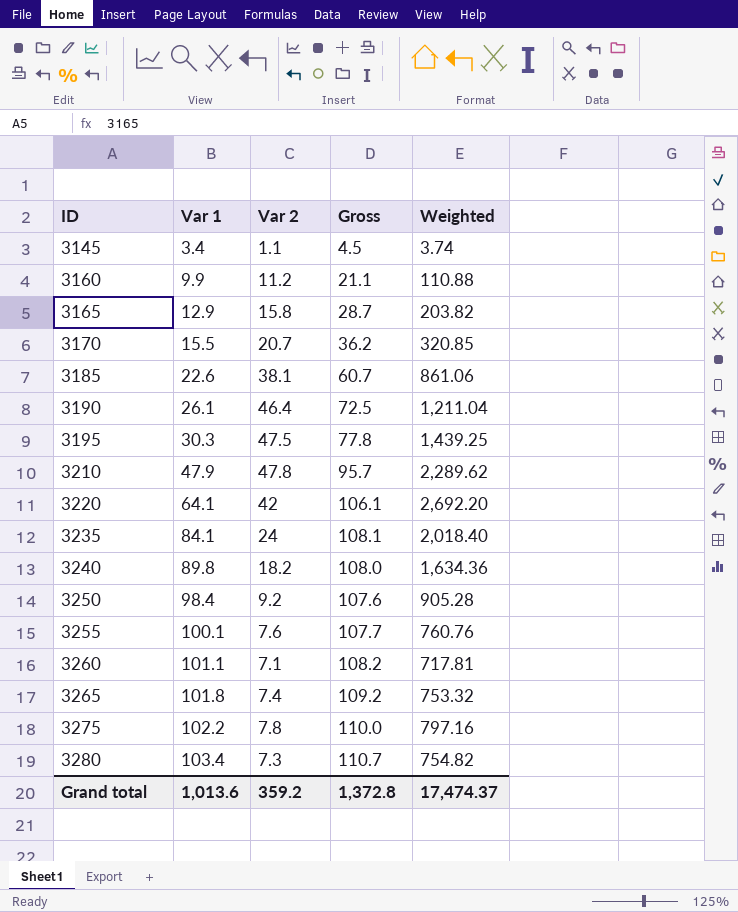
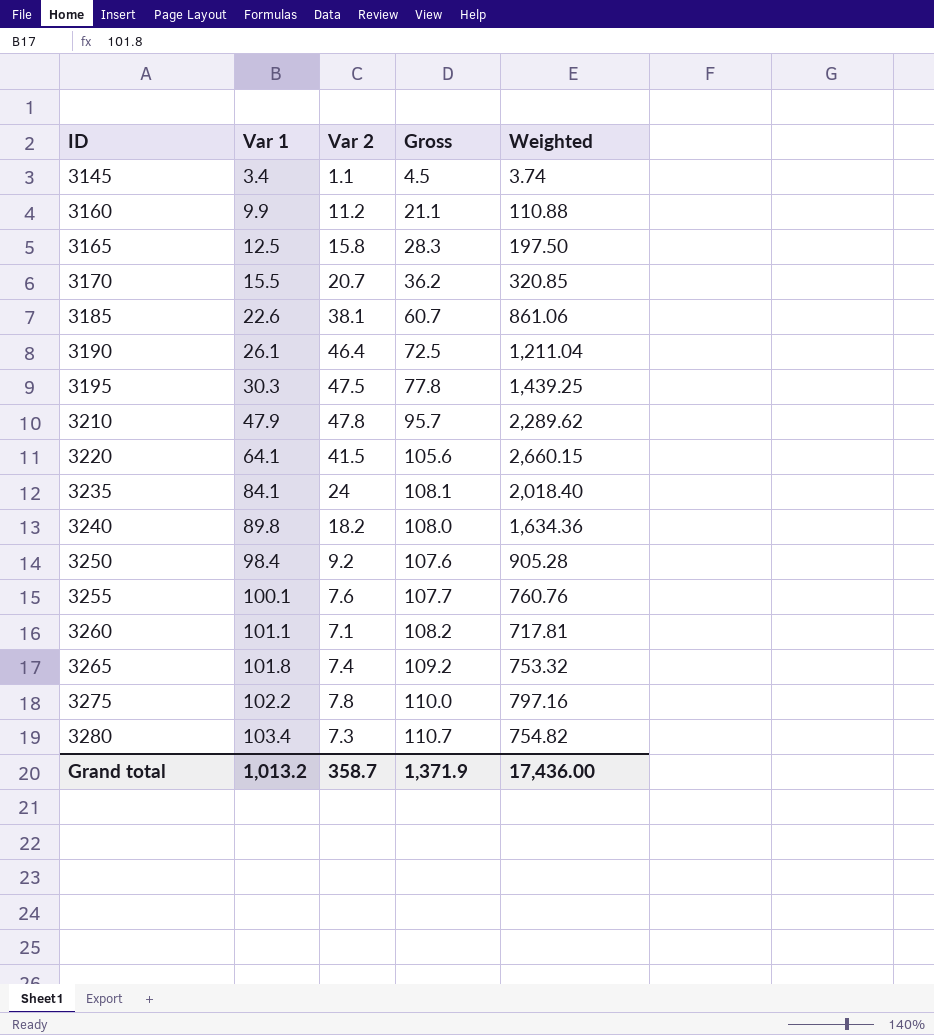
3165 | Var 1: 12.9 -> 12.5
3165 | Gross: 28.7 -> 28.3
3165 | Weighted: 203.82 -> 197.50
3220 | Var 2: 42 -> 41.5
3220 | Gross: 106.1 -> 105.6
3220 | Weighted: 2,692.20 -> 2,660.15
Grand total | Var 1: 1,013.6 -> 1,013.2
Grand total | Var 2: 359.2 -> 358.7
Grand total | Gross: 1,372.8 -> 1,371.9
Grand total | Weighted: 17,474.37 -> 17,436.00

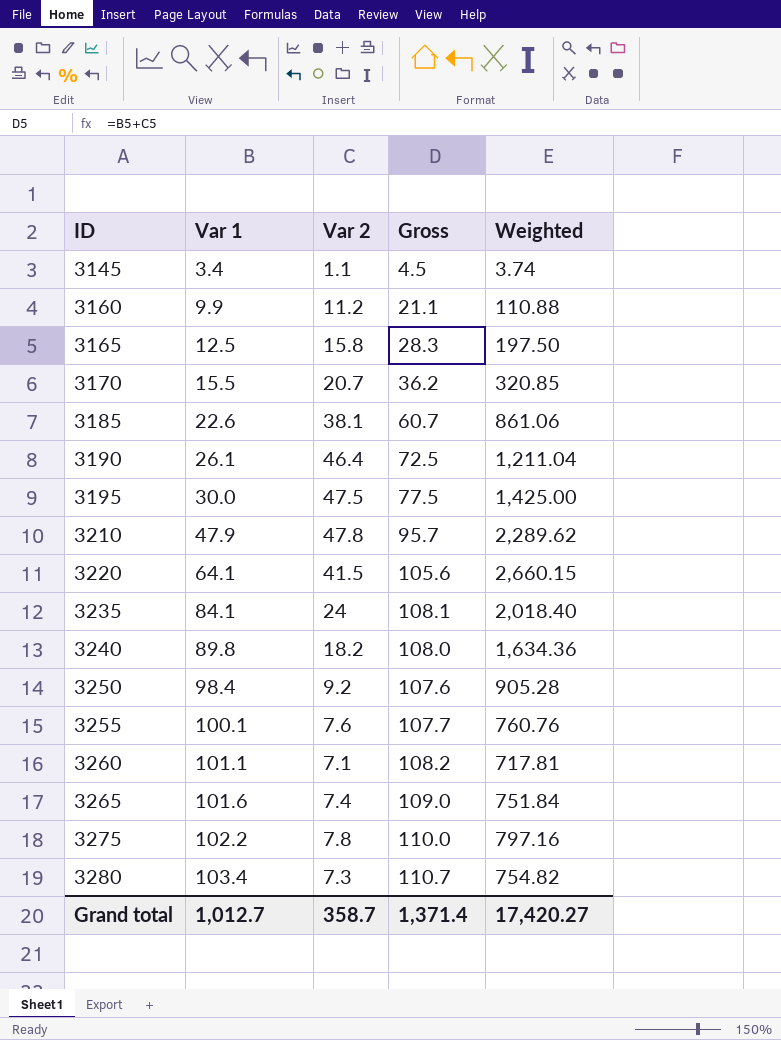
3195 | Var 1: 30.3 -> 30.0
3195 | Gross: 77.8 -> 77.5
3195 | Weighted: 1,439.25 -> 1,425.00
3265 | Var 1: 101.8 -> 101.6
3265 | Gross: 109.2 -> 109.0
3265 | Weighted: 753.32 -> 751.84
Grand total | Var 1: 1,013.2 -> 1,012.7
Grand total | Gross: 1,371.9 -> 1,371.4
Grand total | Weighted: 17,436.00 -> 17,420.27

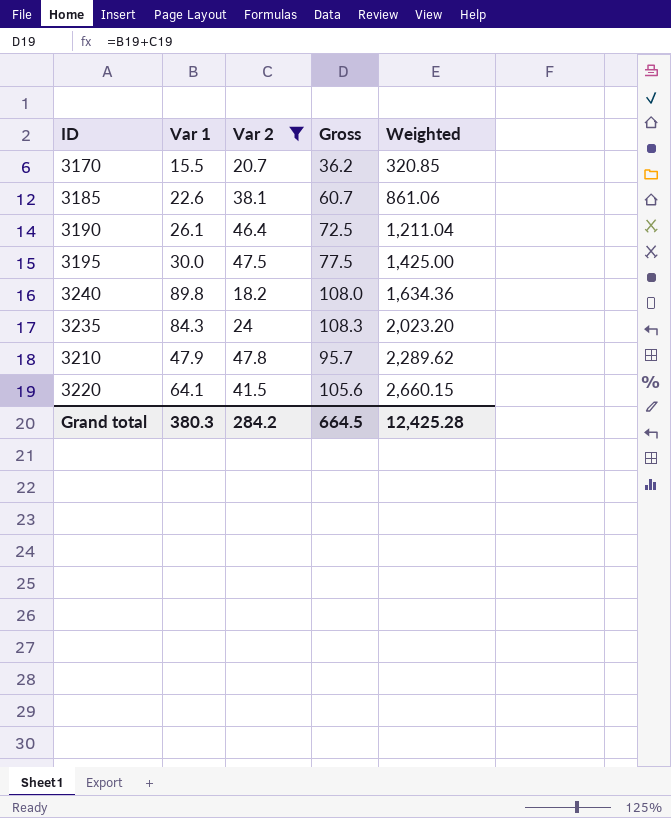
filter: none -> Var 2 >= 18.2
row order: ID ascending -> Weighted ascending
3235 | Var 1: 84.1 -> 84.3
3235 | Gross: 108.1 -> 108.3
3235 | Weighted: 2,018.40 -> 2,023.20
Grand total | Var 1: 1,012.7 -> 380.3
Grand total | Var 2: 358.7 -> 284.2
Grand total | Gross: 1,371.4 -> 664.5
Grand total | Weighted: 17,420.27 -> 12,425.28

